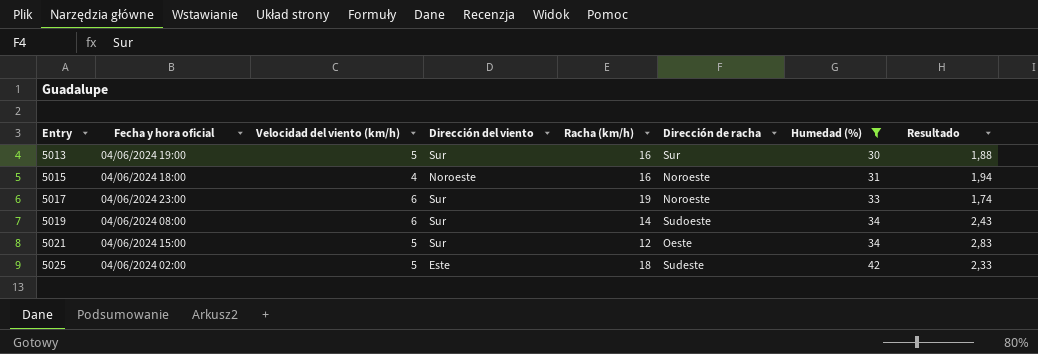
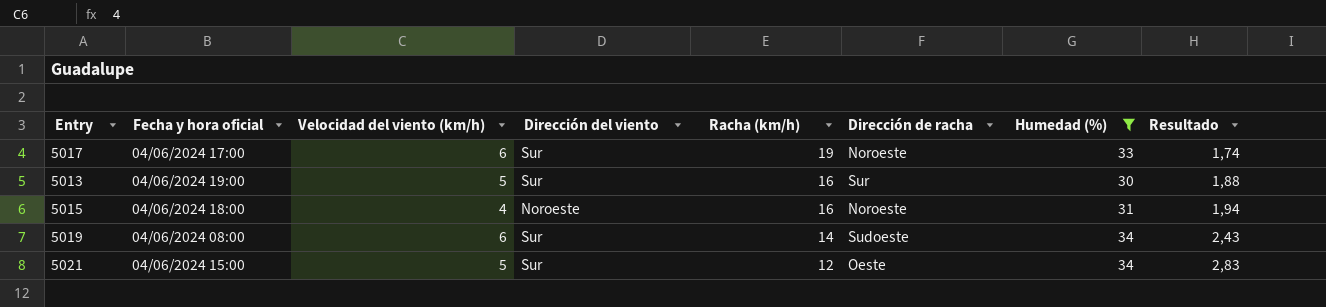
row order: Entry ascending -> Racha (km/h) descending
row 5025: 04/06/2024 02:00 | 5 | Este | 18 | Sudeste | 42 | 2,33 -> none
5017 | Fecha y hora oficial: 04/06/2024 23:00 -> 04/06/2024 17:00

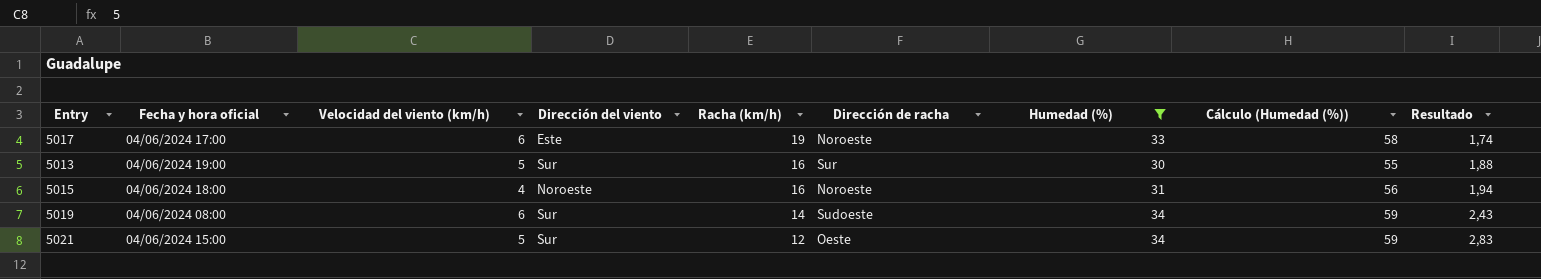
column Cálculo (Humedad (%)) | formula: none -> [Humedad (%)] + 25
5017 | Dirección del viento: Sur -> Este

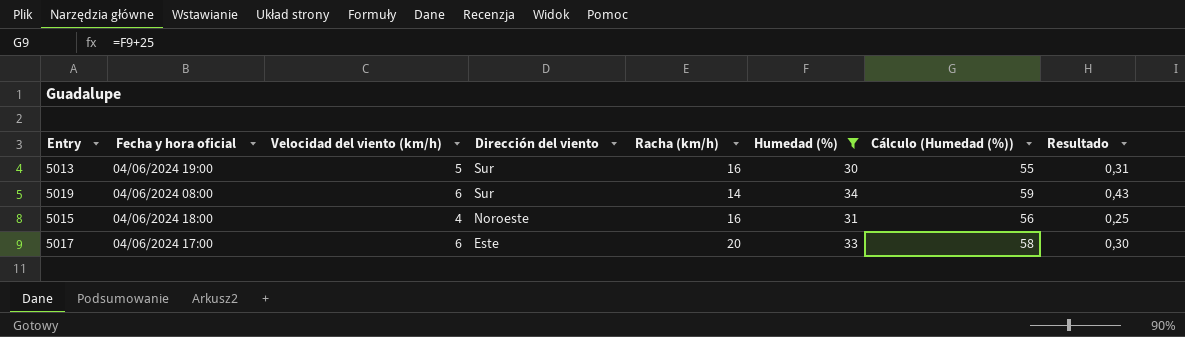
row order: Racha (km/h) descending -> Dirección del viento descending
column Dirección de racha | position: 6 -> none
column Resultado | formula: [Humedad (%)] / [Racha (km/h)] -> [Velocidad del viento (km/h)] / [Racha (km/h)]
row 5021: 04/06/2024 15:00 | 5 | Sur | 12 | Oeste | 34 | 59 | 2,83 -> none
5017 | Racha (km/h): 19 -> 20

